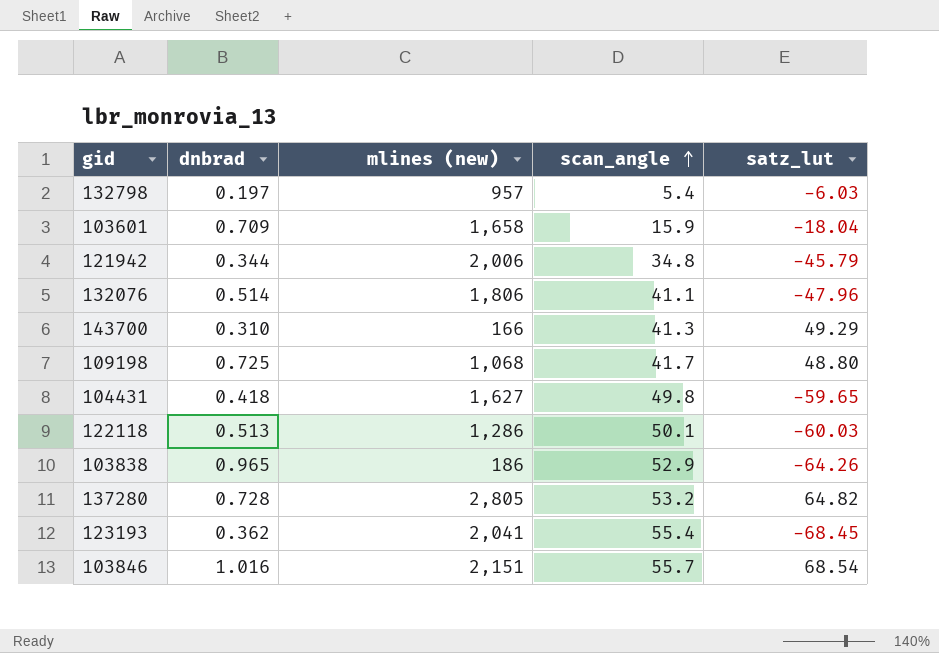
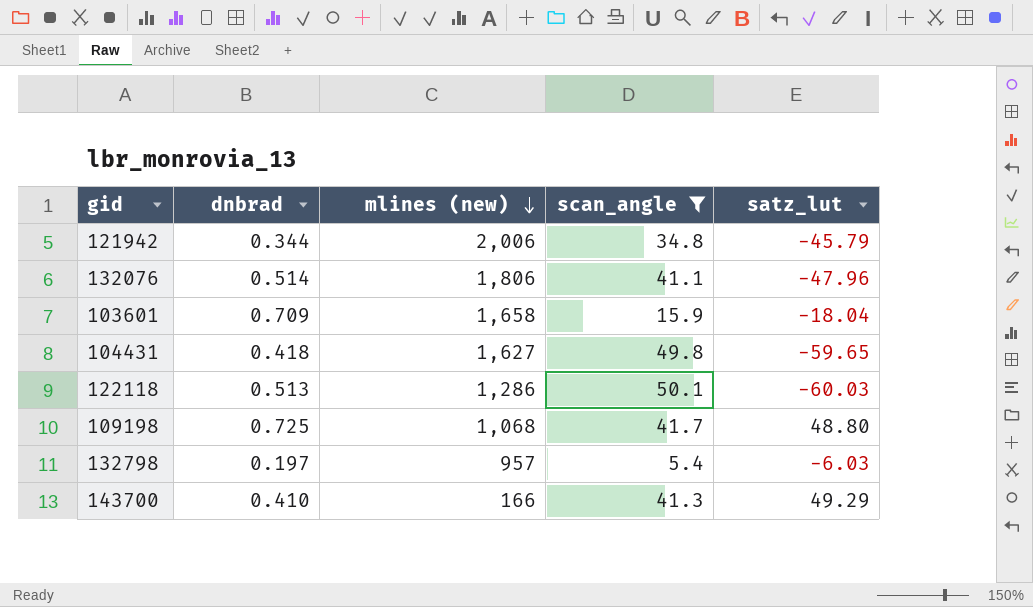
filter: none -> scan_angle <= 50.1
row order: scan_angle ascending -> mlines (new) descending
143700 | dnbrad: 0.310 -> 0.410

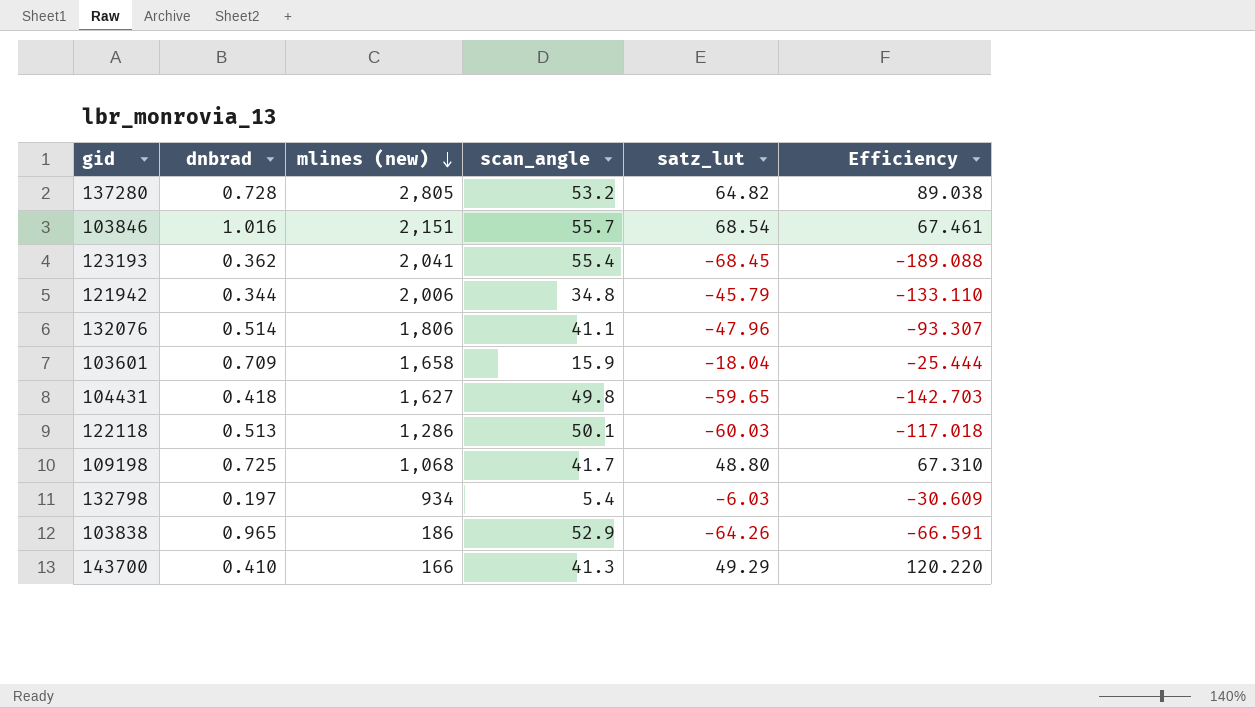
filter: scan_angle <= 50.1 -> none
column Efficiency | formula: none -> [satz_lut] / [dnbrad]
132798 | mlines (new): 957 -> 934

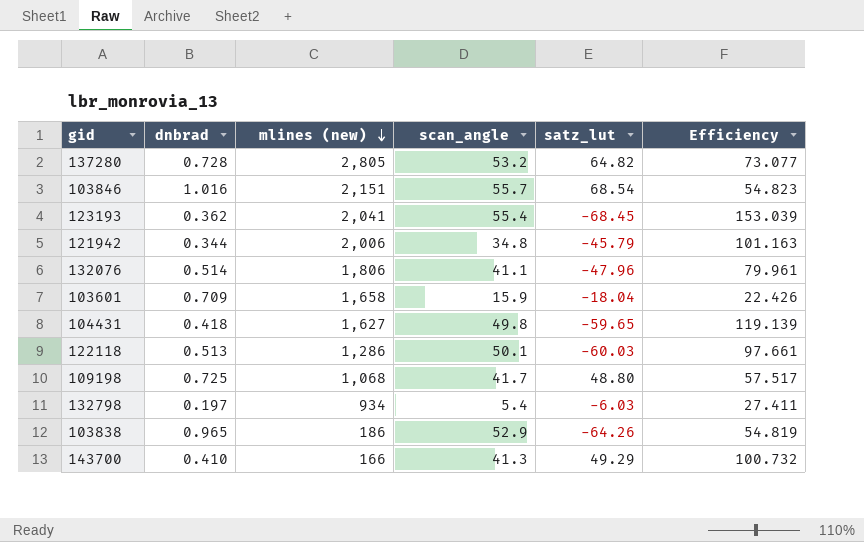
column Efficiency | formula: [satz_lut] / [dnbrad] -> [scan_angle] / [dnbrad]

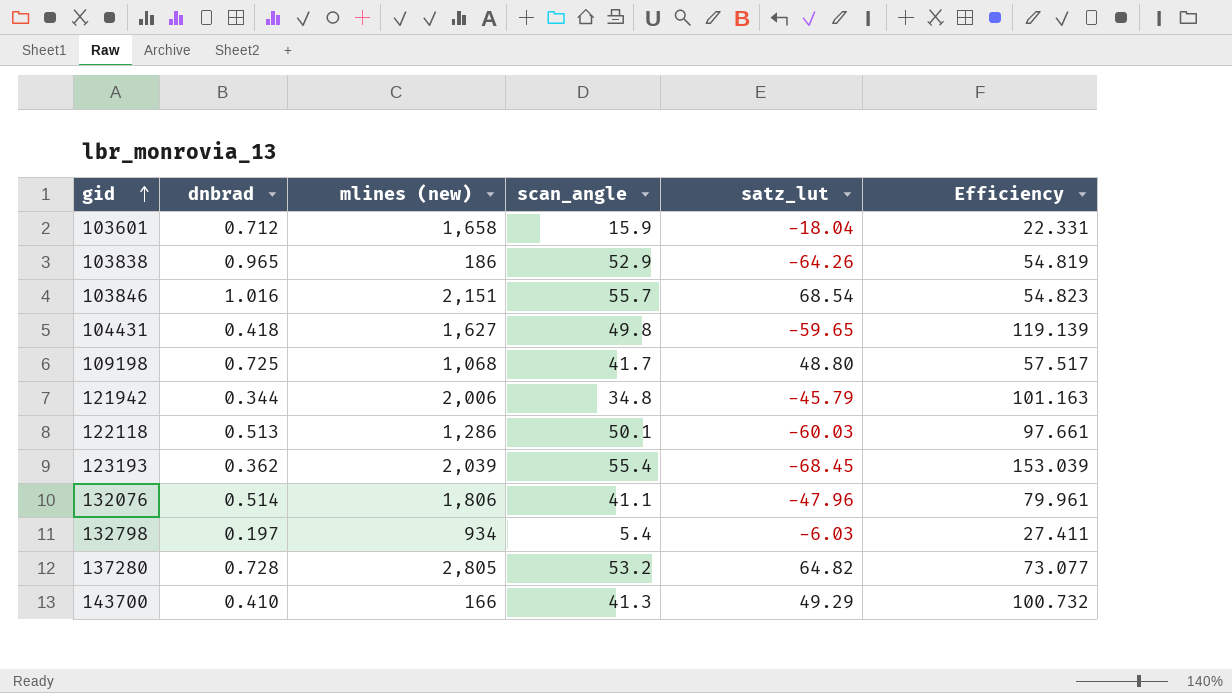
row order: mlines (new) descending -> gid ascending
103601 | dnbrad: 0.709 -> 0.712
103601 | Efficiency: 22.426 -> 22.331
123193 | mlines (new): 2,041 -> 2,039

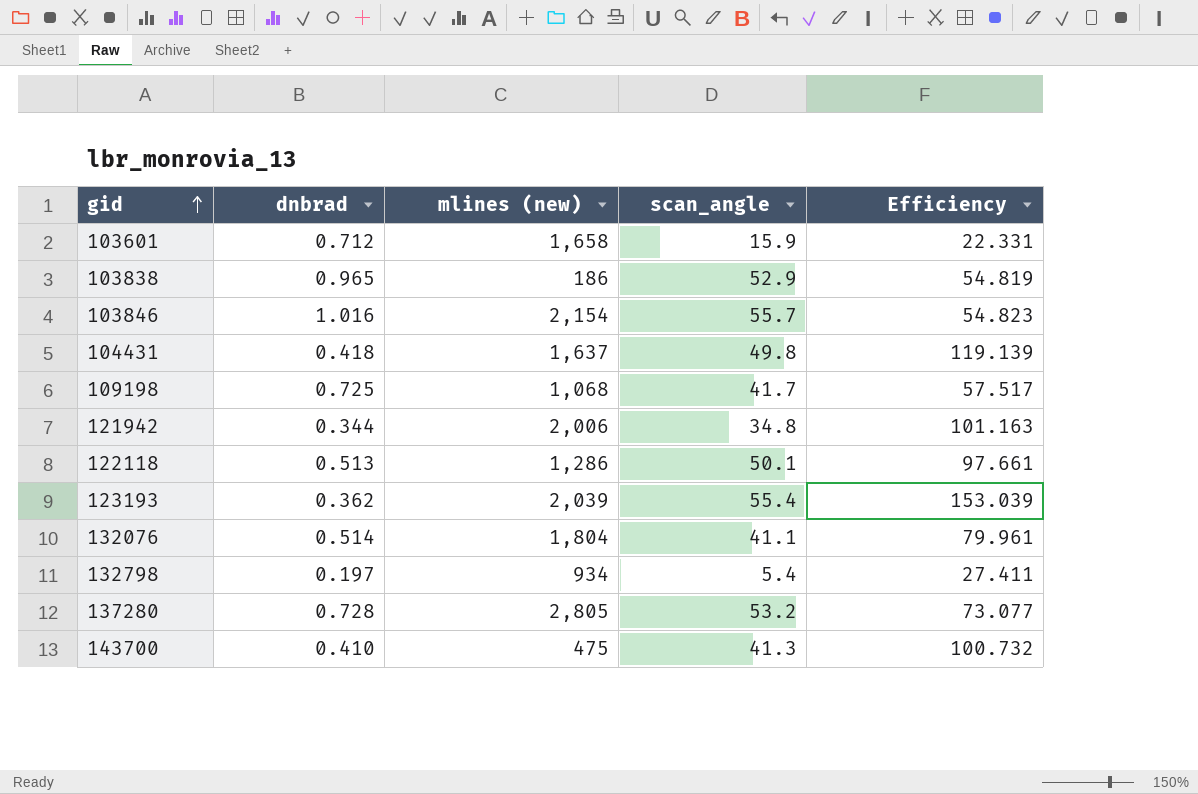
column satz_lut | position: 5 -> none
103846 | mlines (new): 2,151 -> 2,154
104431 | mlines (new): 1,627 -> 1,637
132076 | mlines (new): 1,806 -> 1,804
143700 | mlines (new): 166 -> 475

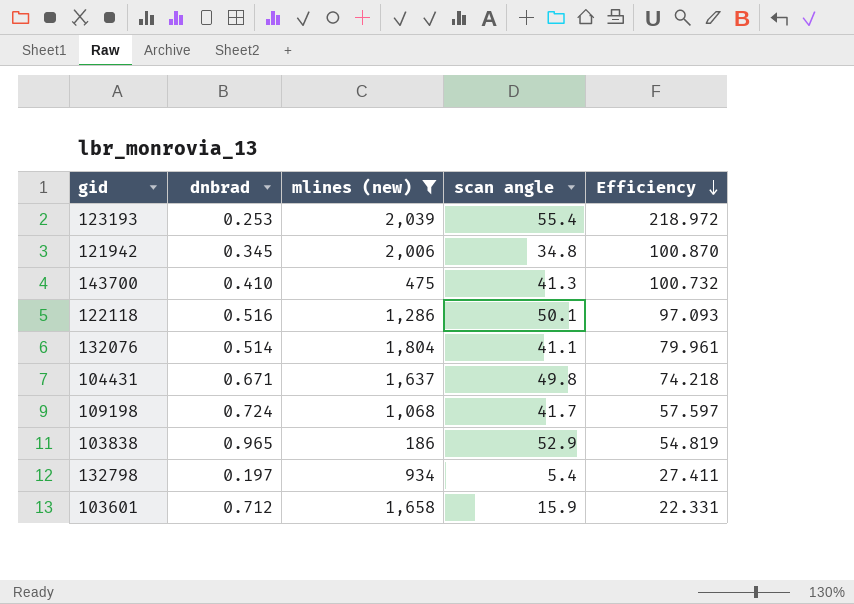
filter: none -> mlines (new) <= 2,039
row order: gid ascending -> Efficiency descending
column name: scan_angle -> scan angle
123193 | dnbrad: 0.362 -> 0.253
123193 | Efficiency: 153.039 -> 218.972
121942 | dnbrad: 0.344 -> 0.345
121942 | Efficiency: 101.163 -> 100.870
122118 | dnbrad: 0.513 -> 0.516
122118 | Efficiency: 97.661 -> 97.093
104431 | dnbrad: 0.418 -> 0.671
104431 | Efficiency: 119.139 -> 74.218
109198 | dnbrad: 0.725 -> 0.724
109198 | Efficiency: 57.517 -> 57.597

